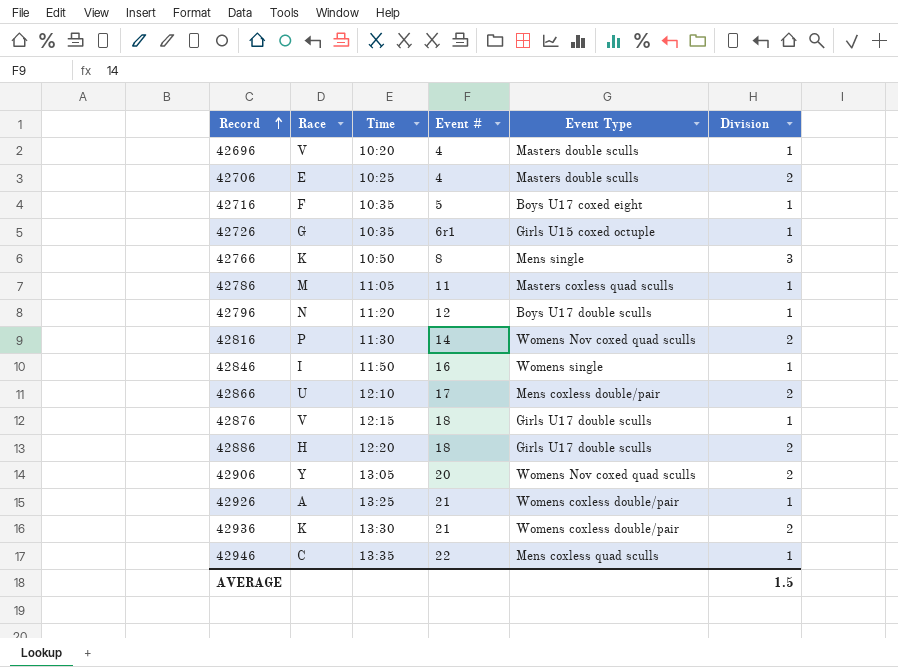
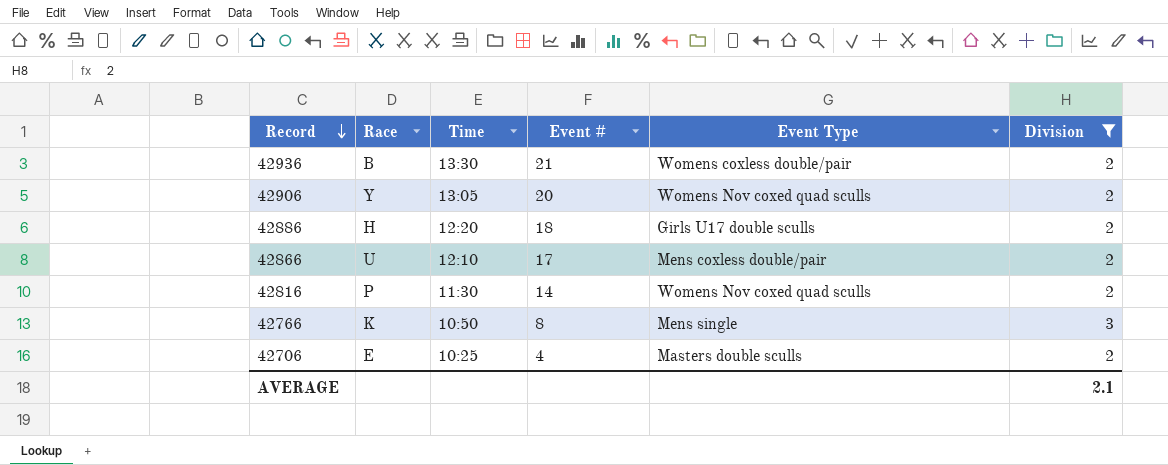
filter: none -> Division != 1
row order: Record ascending -> Record descending
42936 | Race: K -> B
AVERAGE | Division: 1.5 -> 2.1

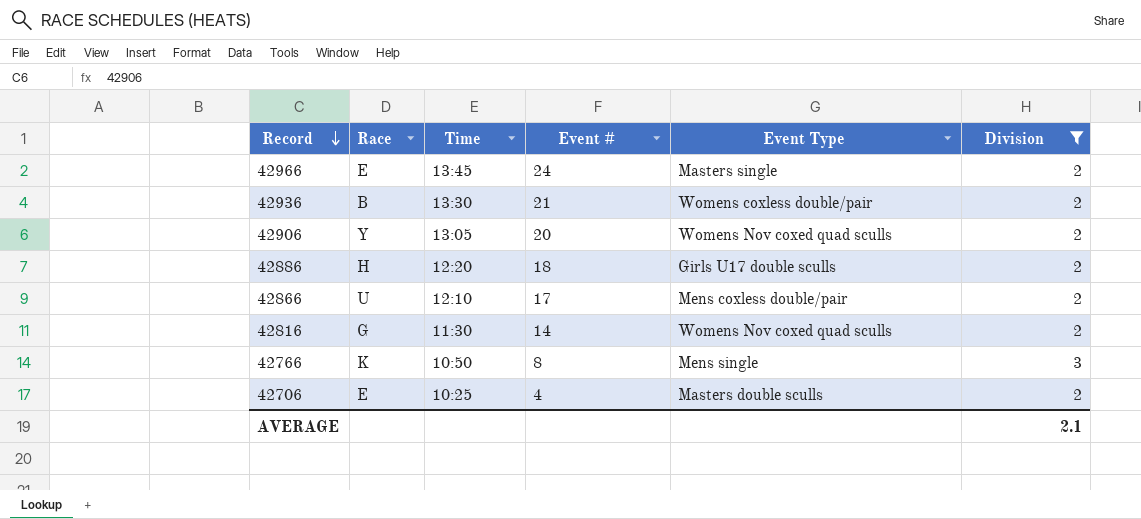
row 42966: none -> E | 13:45 | 24 | Masters single | 2
42816 | Race: P -> G

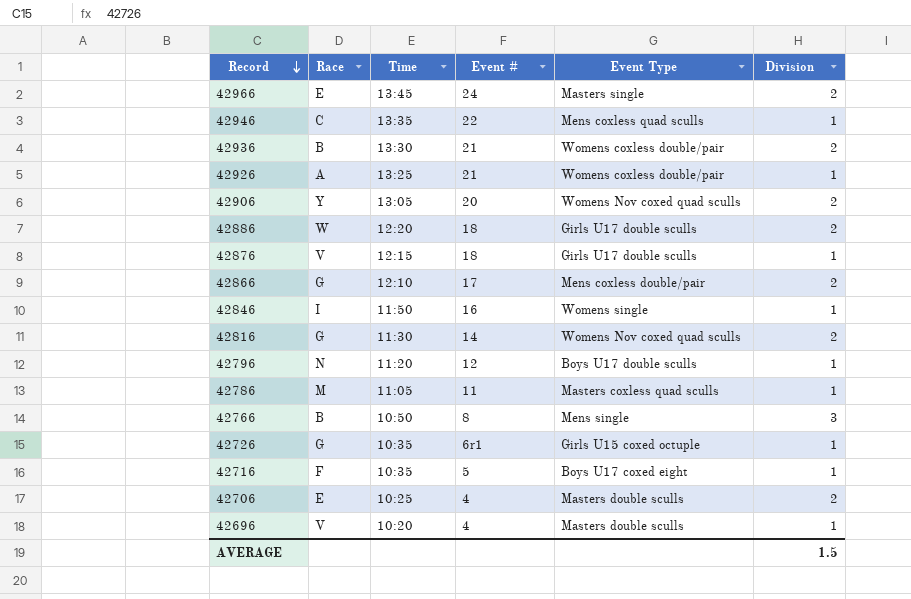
filter: Division != 1 -> none
42886 | Race: H -> W
42866 | Race: U -> G
42766 | Race: K -> B
AVERAGE | Division: 2.1 -> 1.5

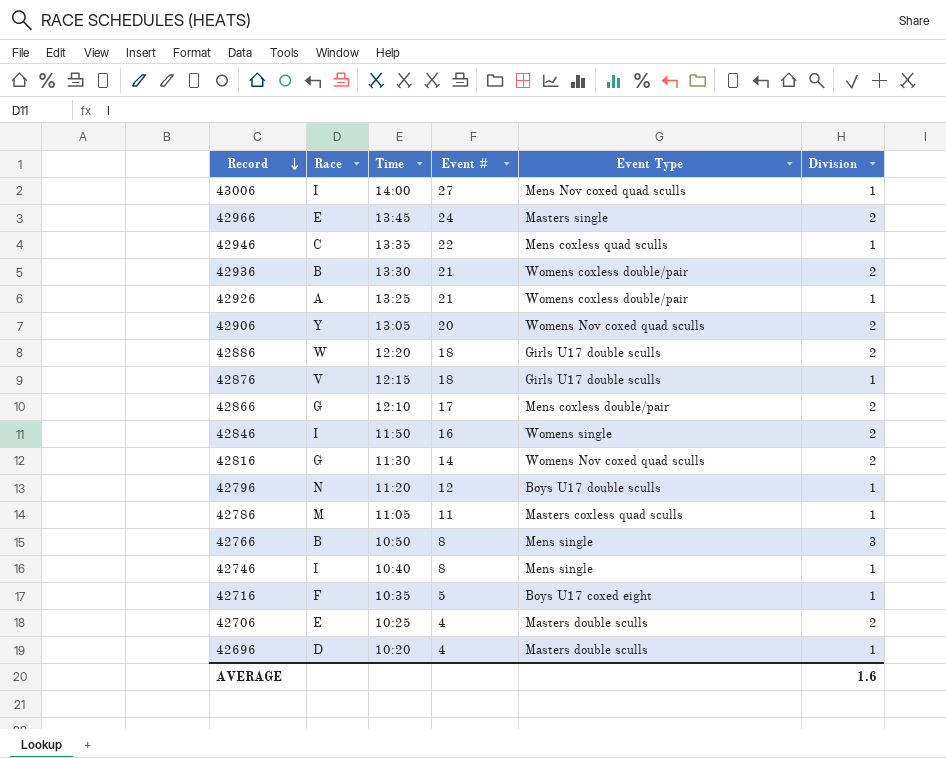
row 42726: G | 10:35 | 6r1 | Girls U15 coxed octuple | 1 -> none
row 43006: none -> I | 14:00 | 27 | Mens Nov coxed quad sculls | 1
42846 | Division: 1 -> 2
row 42746: none -> I | 10:40 | 8 | Mens single | 1
42696 | Race: V -> D
AVERAGE | Division: 1.5 -> 1.6

